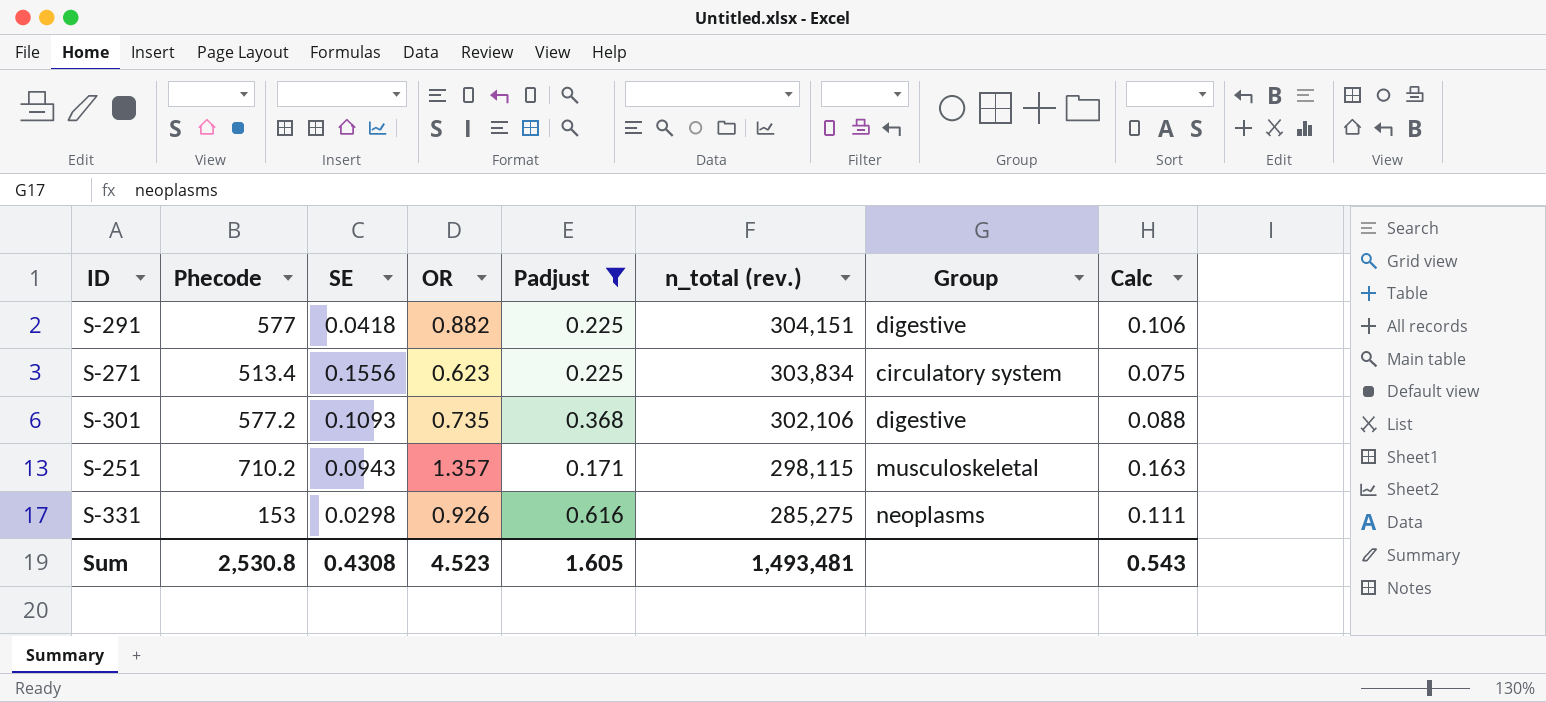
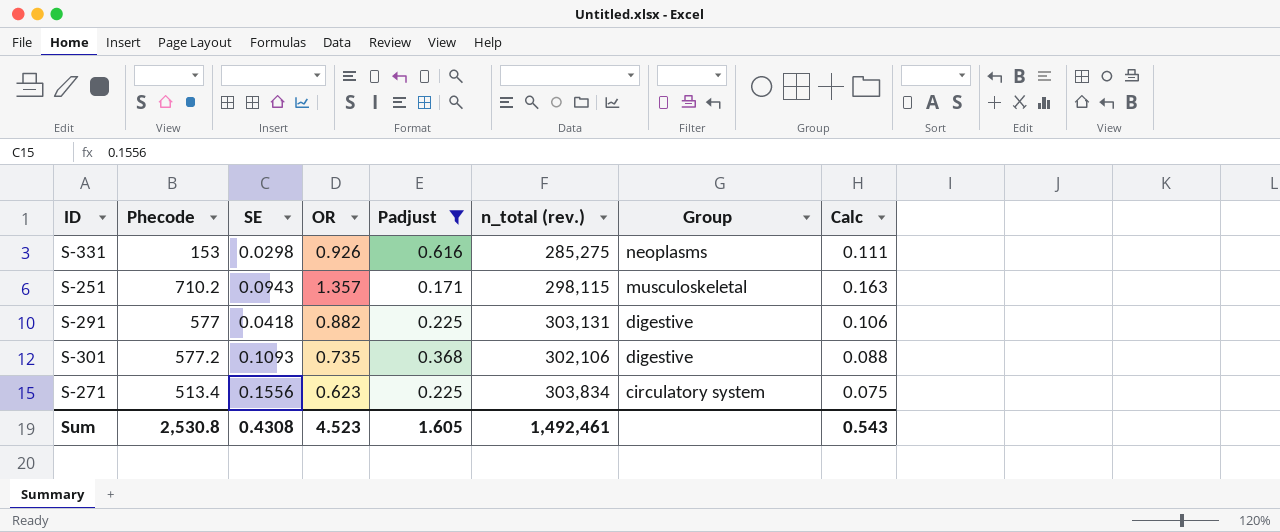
row order: n_total (rev.) descending -> Group descending
S-291 | n_total (rev.): 304,151 -> 303,131
Sum | n_total (rev.): 1,493,481 -> 1,492,461

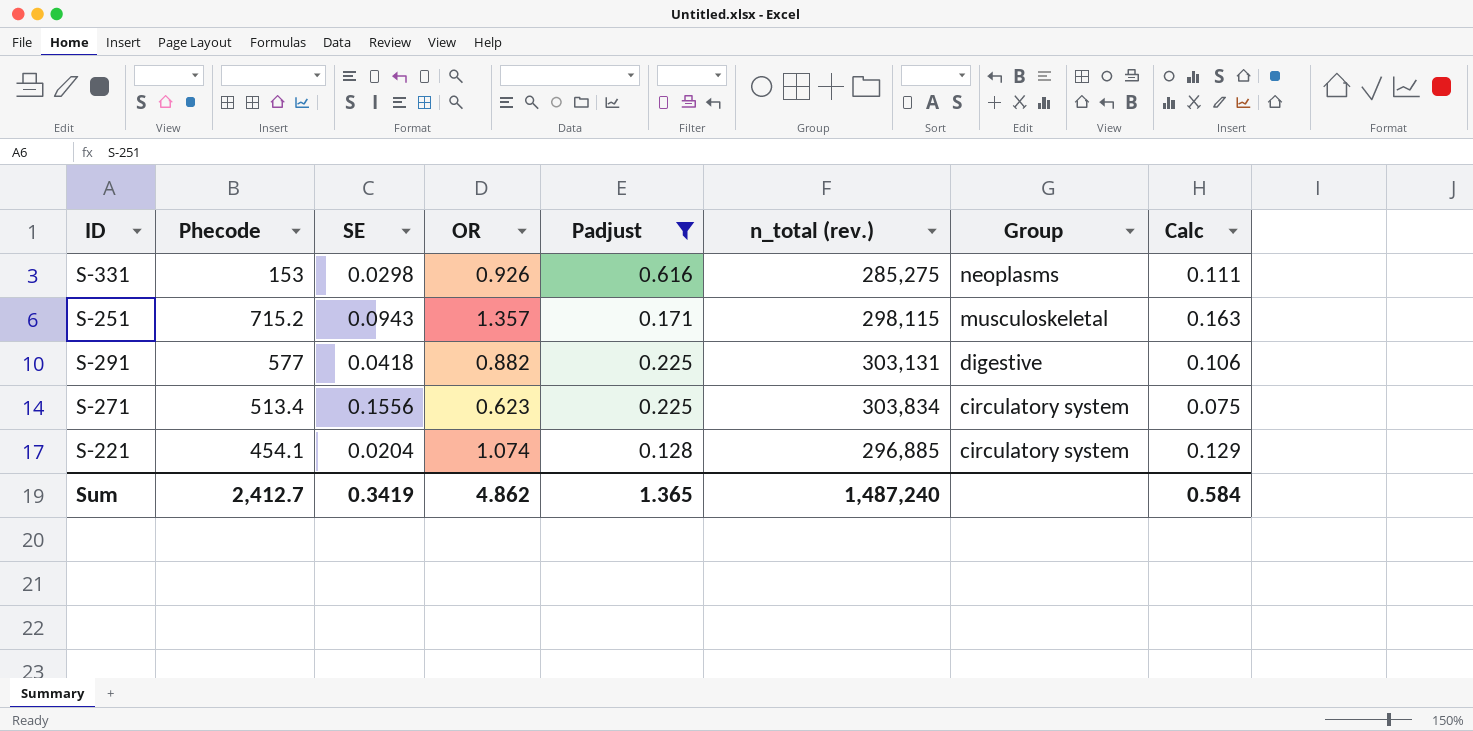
row S-301: 577.2 | 0.1093 | 0.735 | 0.368 | 302,106 | digestive | 0.088 -> none
S-251 | Phecode: 710.2 -> 715.2
row S-221: none -> 454.1 | 0.0204 | 1.074 | 0.128 | 296,885 | circulatory system | 0.129
Sum | Phecode: 2,530.8 -> 2,412.7
Sum | SE: 0.4308 -> 0.3419
Sum | OR: 4.523 -> 4.862
Sum | Padjust: 1.605 -> 1.365
Sum | n_total (rev.): 1,492,461 -> 1,487,240
Sum | Calc: 0.543 -> 0.584

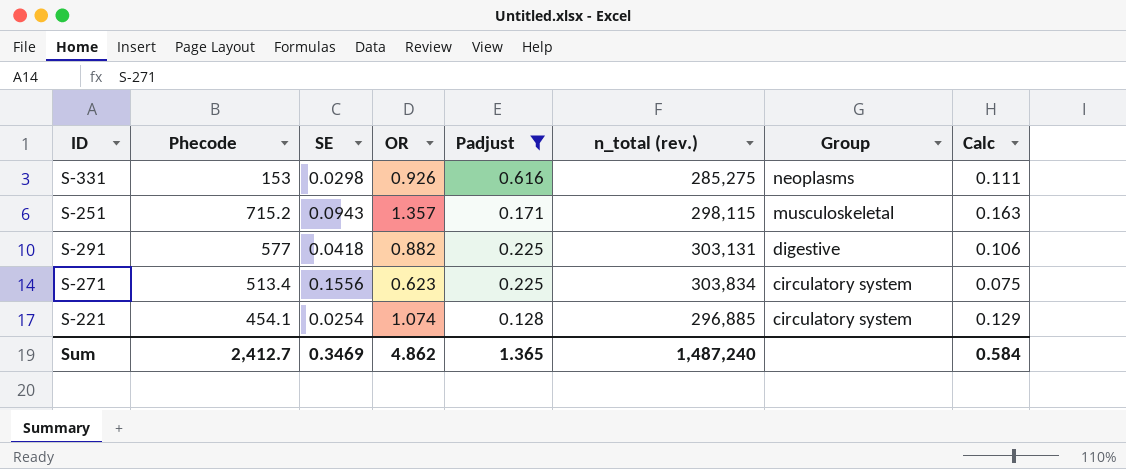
S-221 | SE: 0.0204 -> 0.0254
Sum | SE: 0.3419 -> 0.3469

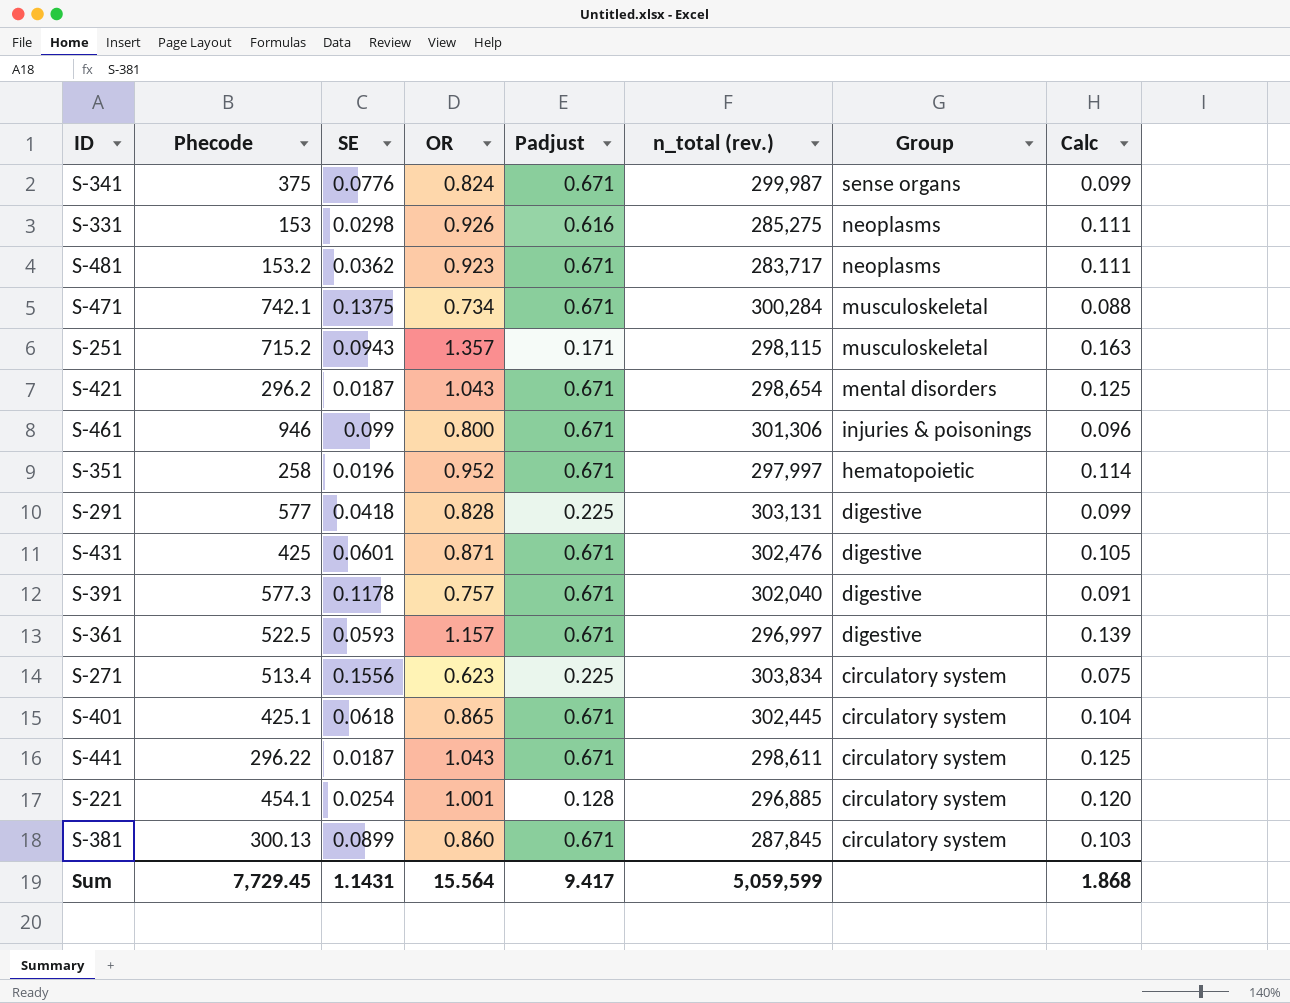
filter: Padjust != 0.671 -> none
S-291 | OR: 0.882 -> 0.828
S-291 | Calc: 0.106 -> 0.099
S-221 | OR: 1.074 -> 1.001
S-221 | Calc: 0.129 -> 0.120
Sum | Phecode: 2,412.7 -> 7,729.45
Sum | SE: 0.3469 -> 1.1431
Sum | OR: 4.862 -> 15.564
Sum | Padjust: 1.365 -> 9.417
Sum | n_total (rev.): 1,487,240 -> 5,059,599
Sum | Calc: 0.584 -> 1.868

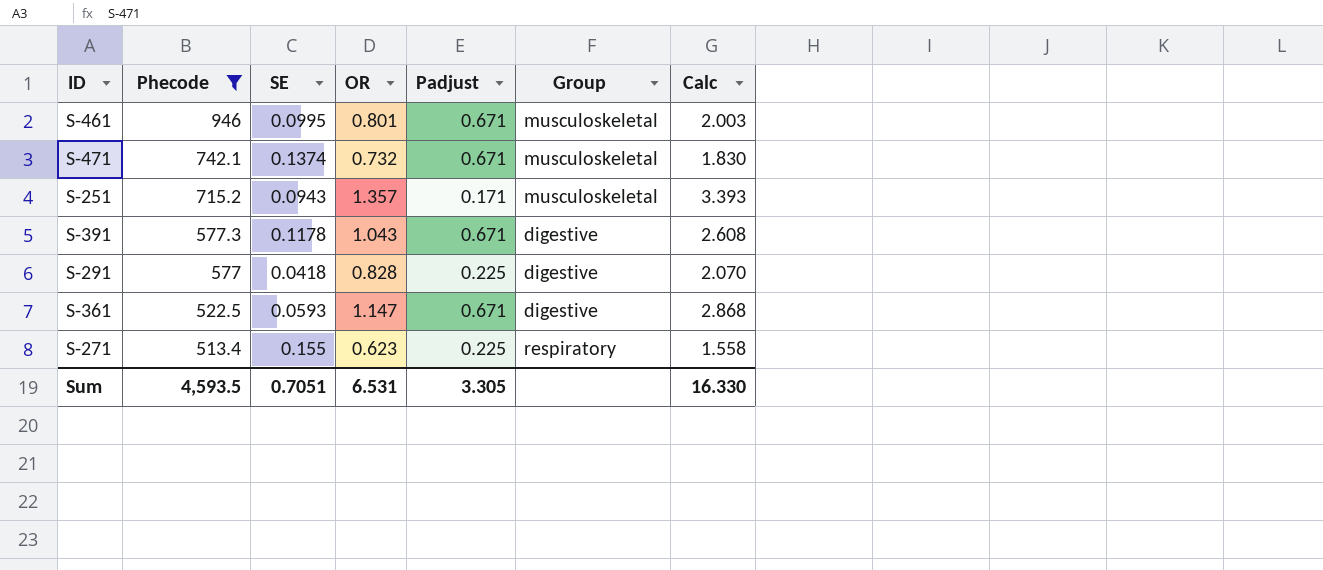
filter: none -> Phecode >= 513.4
row order: Group descending -> Phecode descending
column n_total (rev.) | position: 6 -> none
column Calc | formula: [OR] * 0.12 -> [OR] * 2.5
S-461 | SE: 0.099 -> 0.0995
S-461 | OR: 0.800 -> 0.801
S-461 | Group: injuries & poisonings -> musculoskeletal
S-471 | SE: 0.1375 -> 0.1374
S-471 | OR: 0.734 -> 0.732
S-391 | OR: 0.757 -> 1.043
S-361 | OR: 1.157 -> 1.147
S-271 | SE: 0.1556 -> 0.155
S-271 | Group: circulatory system -> respiratory
Sum | Phecode: 7,729.45 -> 4,593.5
Sum | SE: 1.1431 -> 0.7051
Sum | OR: 15.564 -> 6.531
Sum | Padjust: 9.417 -> 3.305
Sum | Calc: 1.868 -> 16.330

